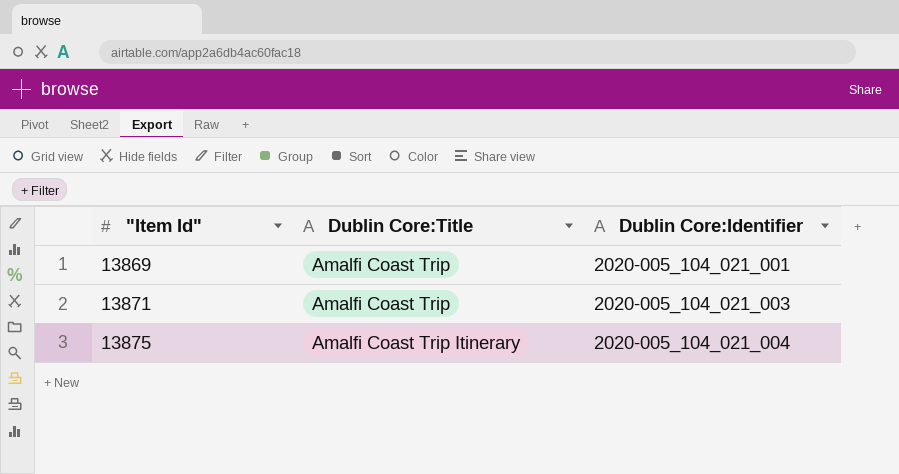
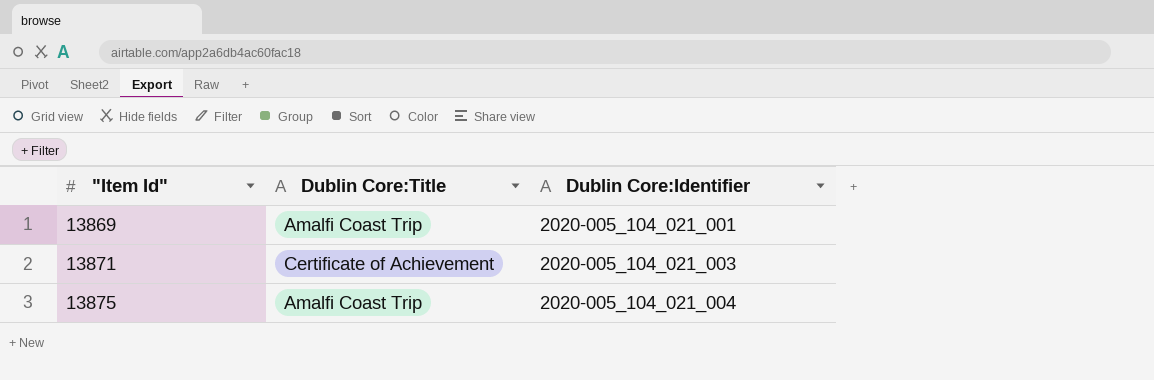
13871 | Dublin Core:Title: Amalfi Coast Trip -> Certificate of Achievement
13875 | Dublin Core:Title: Amalfi Coast Trip Itinerary -> Amalfi Coast Trip

